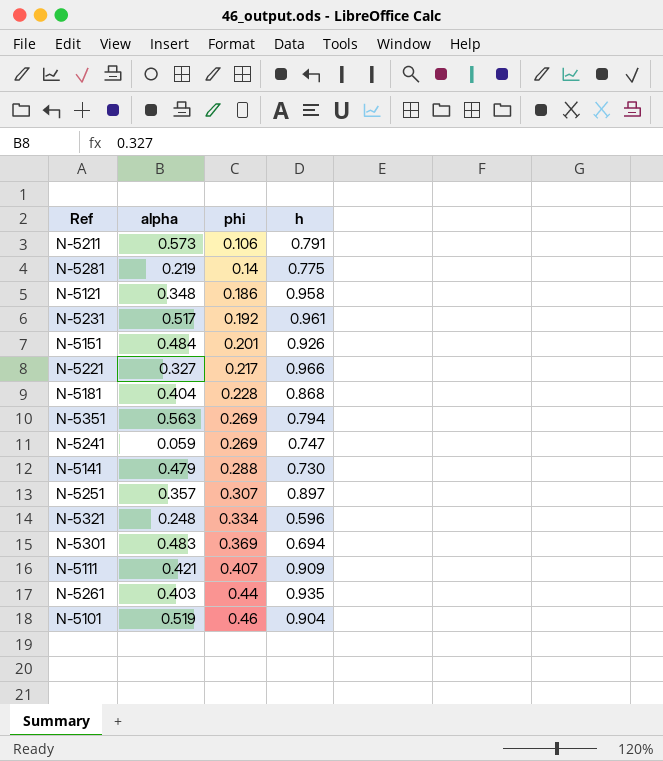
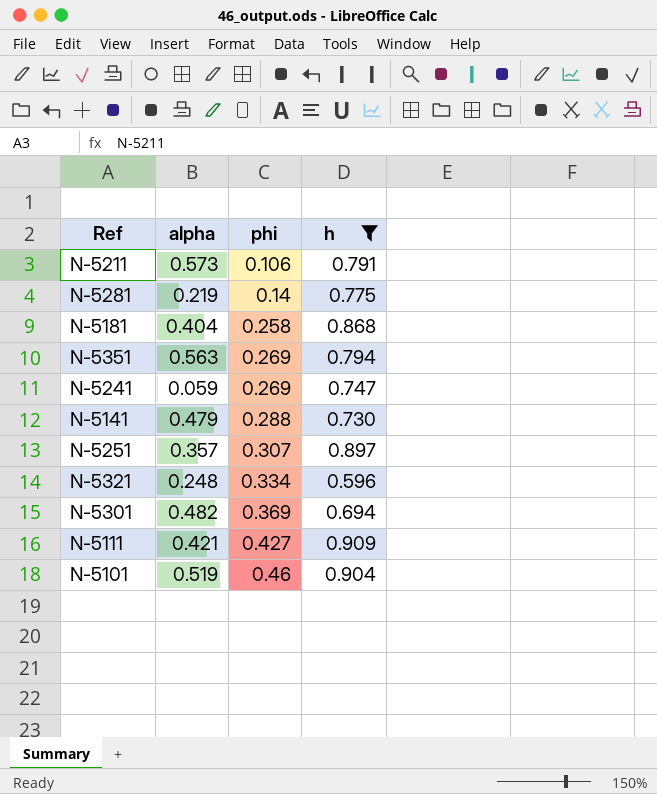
filter: none -> h <= 0.909
N-5181 | phi: 0.228 -> 0.258
N-5301 | alpha: 0.483 -> 0.482
N-5111 | phi: 0.407 -> 0.427

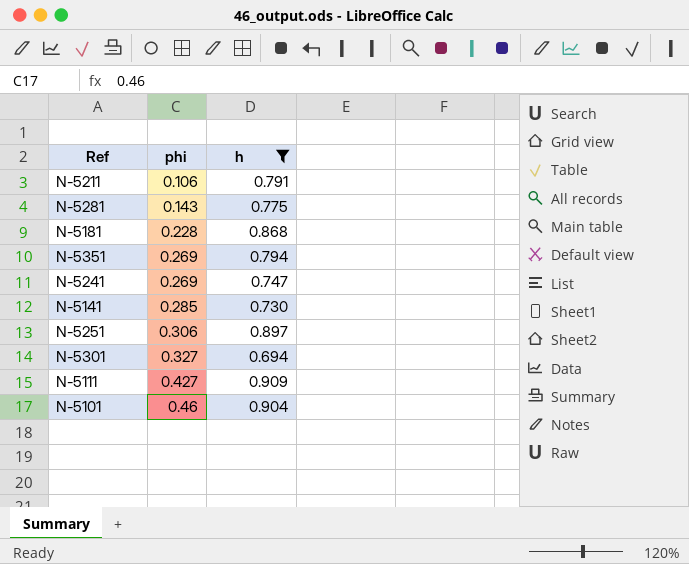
column alpha | position: 2 -> none
row N-5321: 0.248 | 0.334 | 0.596 -> none
N-5281 | phi: 0.14 -> 0.143
N-5181 | phi: 0.258 -> 0.228
N-5141 | phi: 0.288 -> 0.285
N-5251 | phi: 0.307 -> 0.306
N-5301 | phi: 0.369 -> 0.327

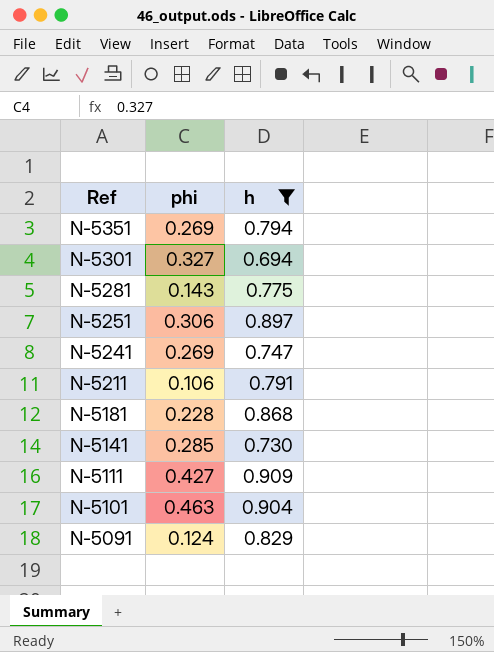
row order: phi ascending -> Ref descending
N-5101 | phi: 0.46 -> 0.463
row N-5091: none -> 0.124 | 0.829

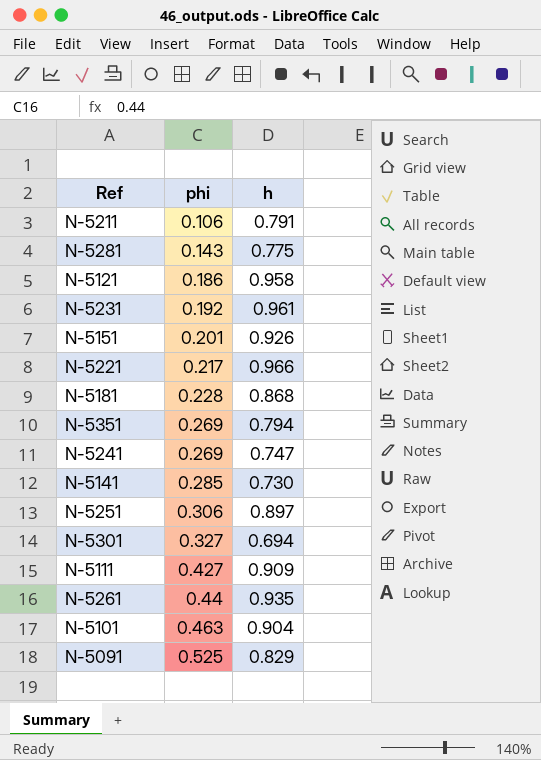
filter: h <= 0.909 -> none
row order: Ref descending -> phi ascending
N-5091 | phi: 0.124 -> 0.525

